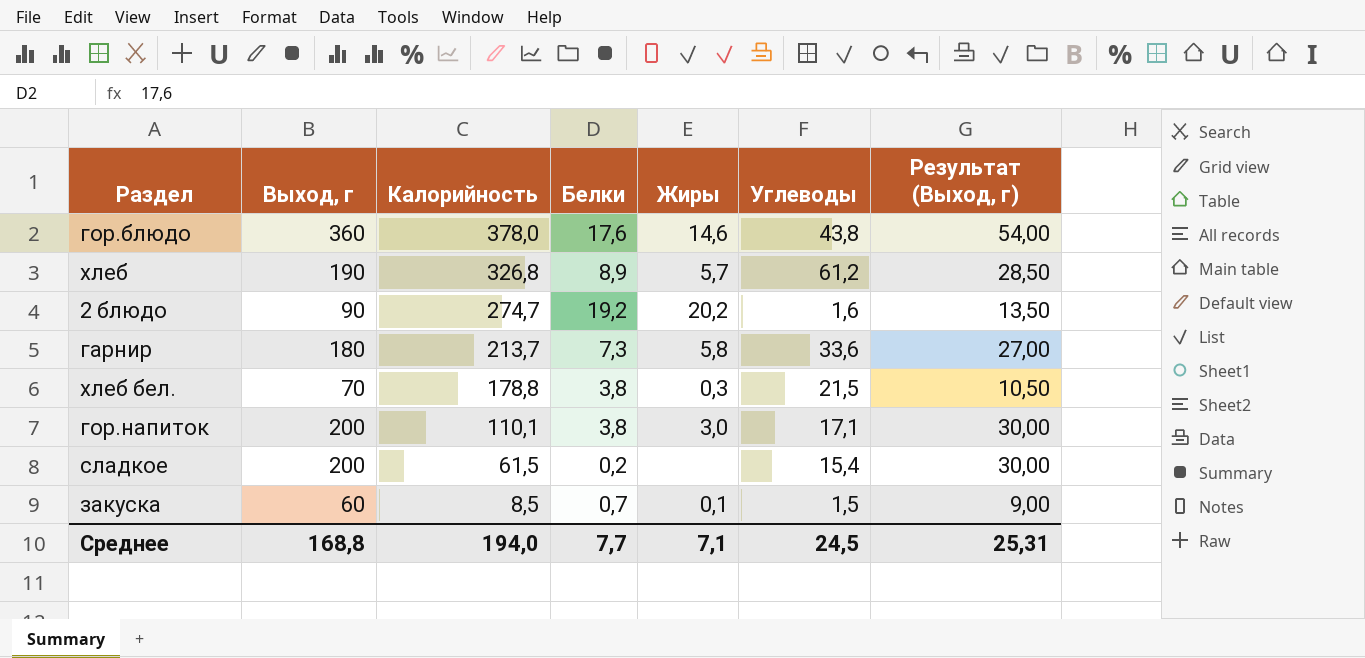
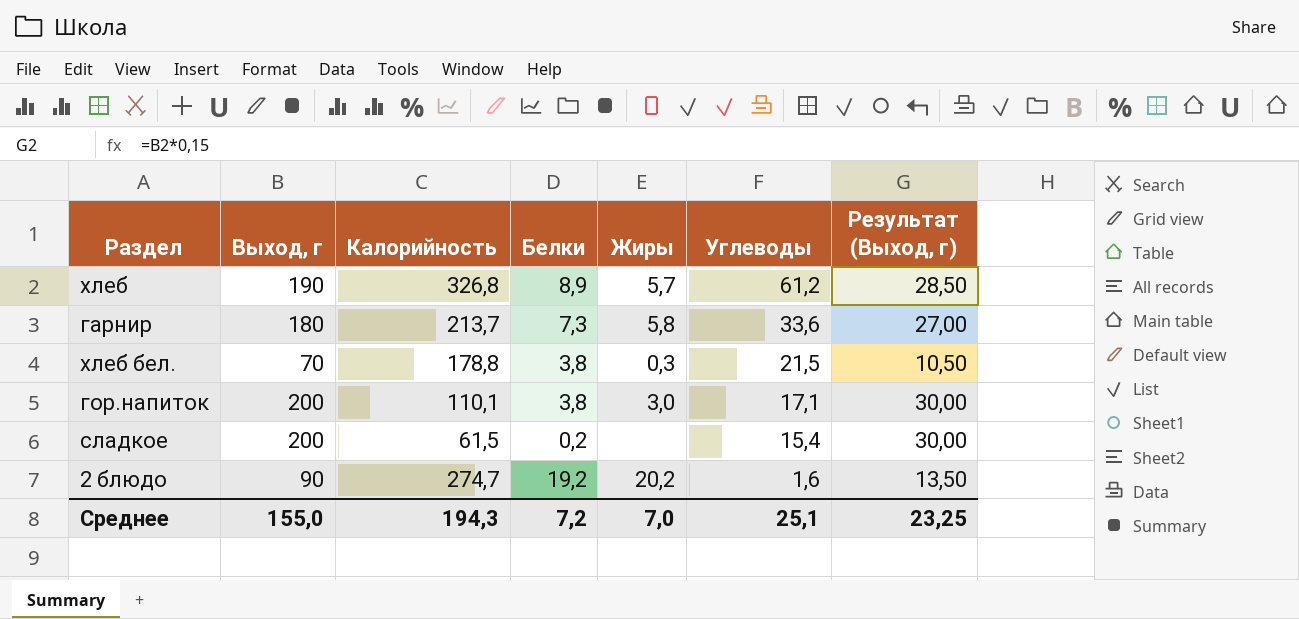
row order: Калорийность descending -> Углеводы descending
row гор.блюдо: 360 | 378,0 | 17,6 | 14,6 | 43,8 | 54,00 -> none
row закуска: 60 | 8,5 | 0,7 | 0,1 | 1,5 | 9,00 -> none
Среднее | Выход, г: 168,8 -> 155,0
Среднее | Калорийность: 194,0 -> 194,3
Среднее | Белки: 7,7 -> 7,2
Среднее | Жиры: 7,1 -> 7,0
Среднее | Углеводы: 24,5 -> 25,1
Среднее | Результат (Выход, г): 25,31 -> 23,25

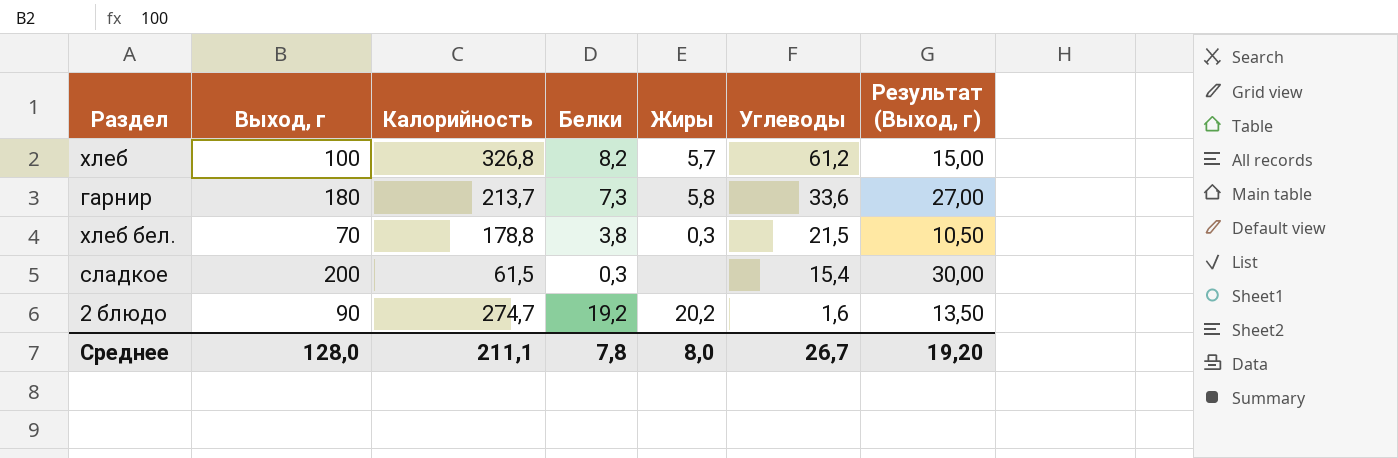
row гор.напиток: 200 | 110,1 | 3,8 | 3,0 | 17,1 | 30,00 -> none
хлеб | Выход, г: 190 -> 100
хлеб | Белки: 8,9 -> 8,2
хлеб | Результат (Выход, г): 28,50 -> 15,00
сладкое | Белки: 0,2 -> 0,3
Среднее | Выход, г: 155,0 -> 128,0
Среднее | Калорийность: 194,3 -> 211,1
Среднее | Белки: 7,2 -> 7,8
Среднее | Жиры: 7,0 -> 8,0
Среднее | Углеводы: 25,1 -> 26,7
Среднее | Результат (Выход, г): 23,25 -> 19,20

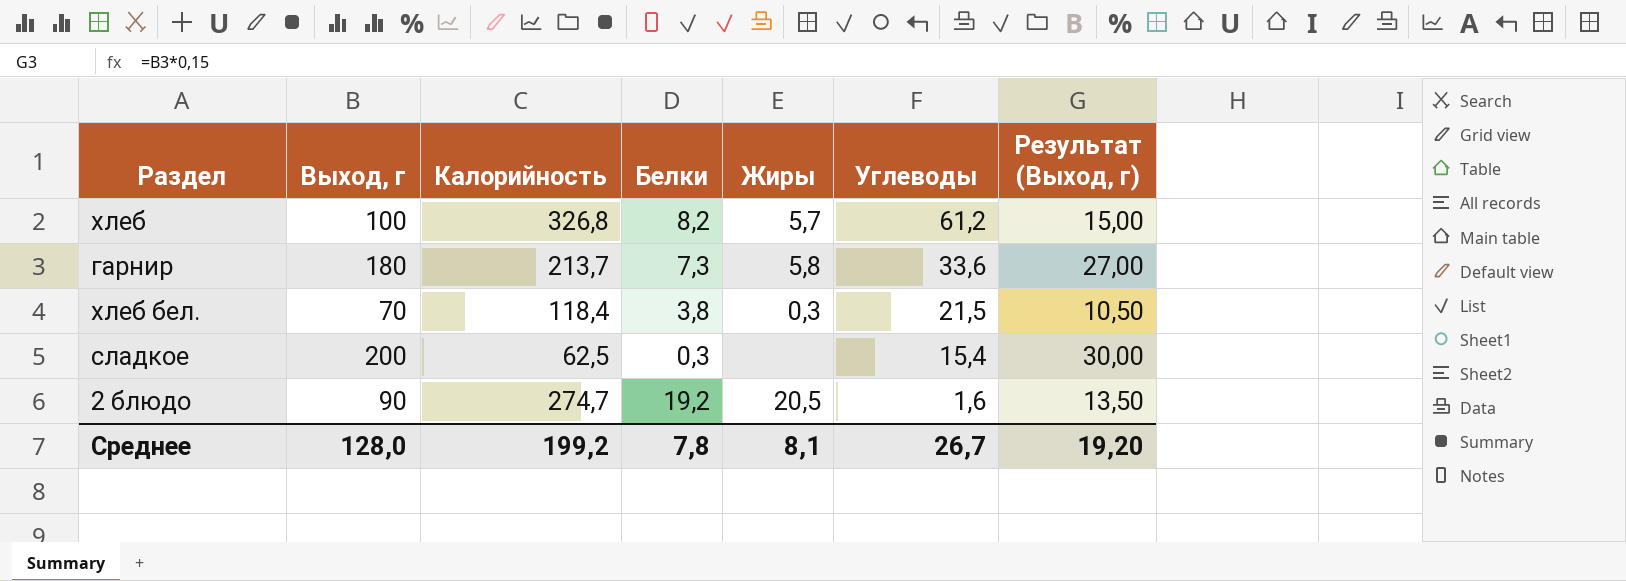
хлеб бел. | Калорийность: 178,8 -> 118,4
сладкое | Калорийность: 61,5 -> 62,5
2 блюдо | Жиры: 20,2 -> 20,5
Среднее | Калорийность: 211,1 -> 199,2
Среднее | Жиры: 8,0 -> 8,1

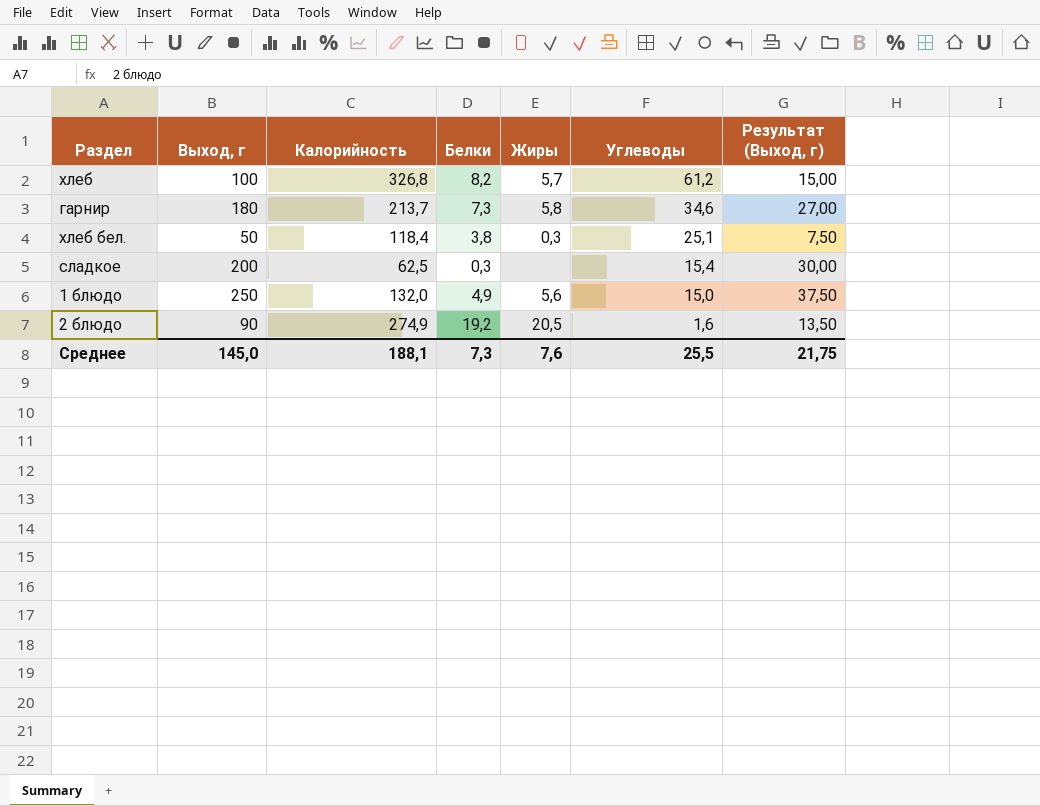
гарнир | Углеводы: 33,6 -> 34,6
хлеб бел. | Выход, г: 70 -> 50
хлеб бел. | Углеводы: 21,5 -> 25,1
хлеб бел. | Результат (Выход, г): 10,50 -> 7,50
row 1 блюдо: none -> 250 | 132,0 | 4,9 | 5,6 | 15,0 | 37,50
2 блюдо | Калорийность: 274,7 -> 274,9
Среднее | Выход, г: 128,0 -> 145,0
Среднее | Калорийность: 199,2 -> 188,1
Среднее | Белки: 7,8 -> 7,3
Среднее | Жиры: 8,1 -> 7,6
Среднее | Углеводы: 26,7 -> 25,5
Среднее | Результат (Выход, г): 19,20 -> 21,75

